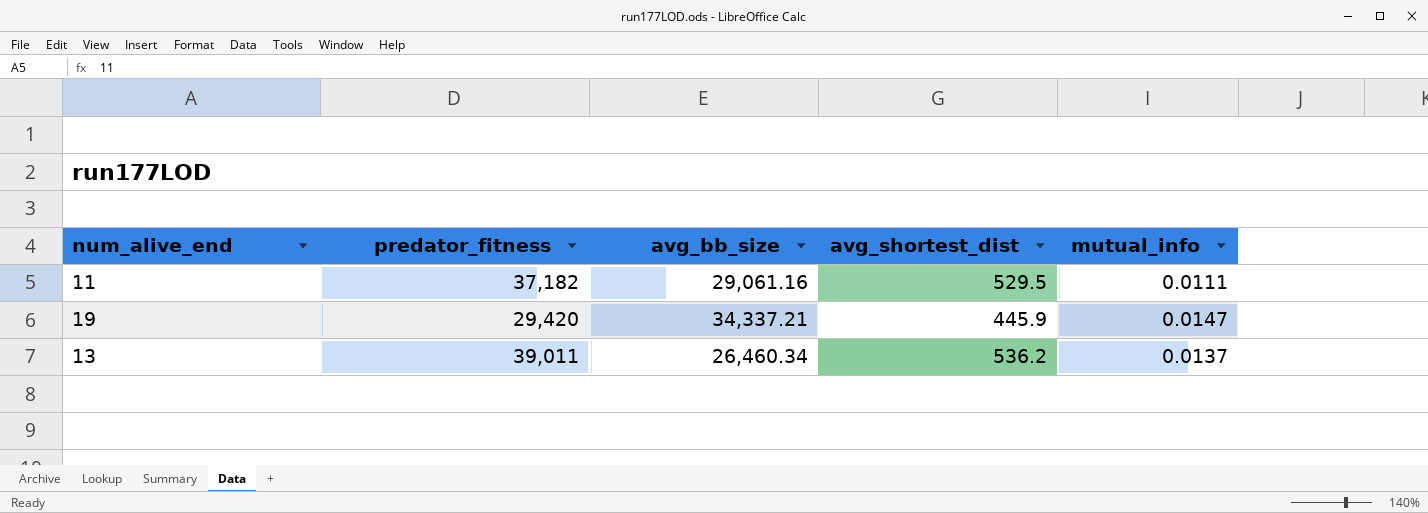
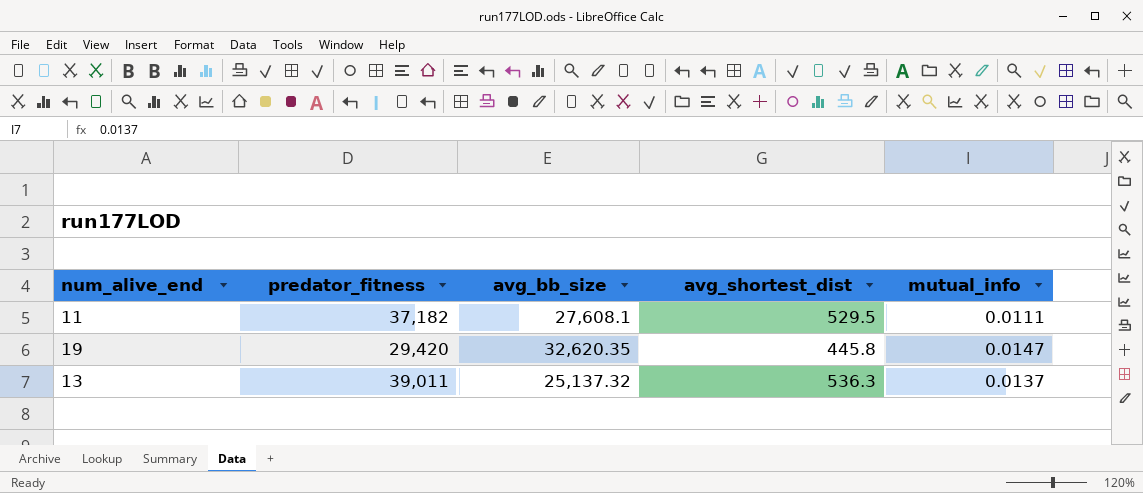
11 | avg_bb_size: 29,061.16 -> 27,608.1
19 | avg_bb_size: 34,337.21 -> 32,620.35
19 | avg_shortest_dist: 445.9 -> 445.8
13 | avg_bb_size: 26,460.34 -> 25,137.32
13 | avg_shortest_dist: 536.2 -> 536.3

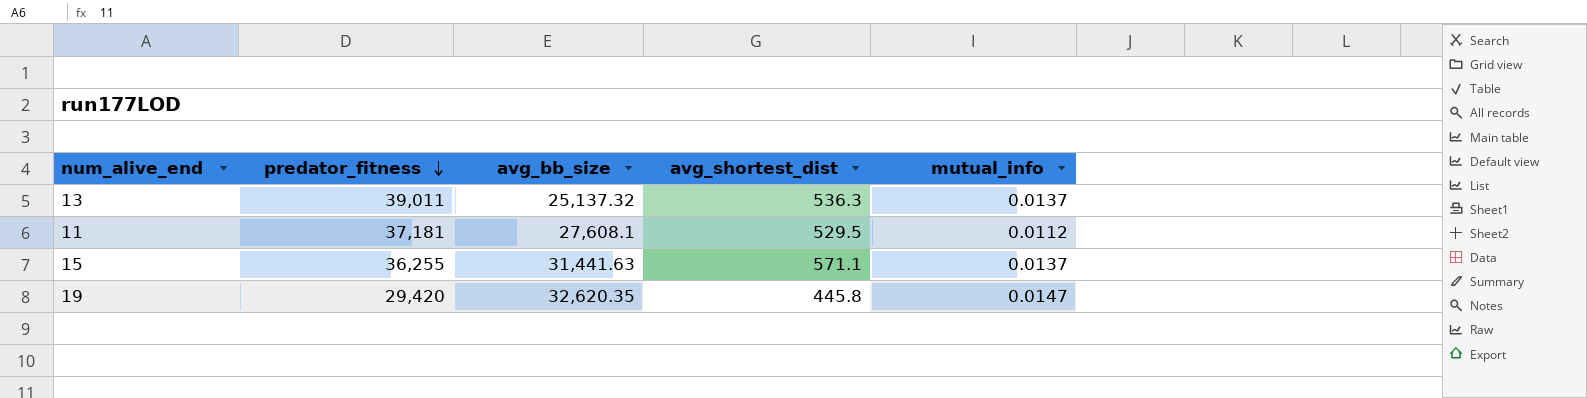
row order: none -> predator_fitness descending
11 | predator_fitness: 37,182 -> 37,181
11 | mutual_info: 0.0111 -> 0.0112
row 15: none -> 36,255 | 31,441.63 | 571.1 | 0.0137

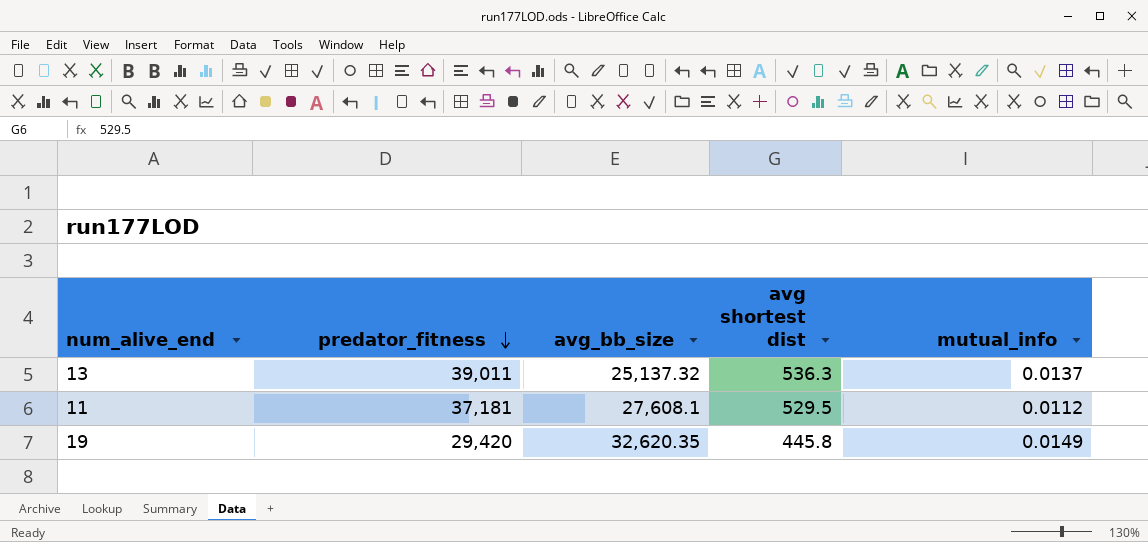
column name: avg_shortest_dist -> avg shortest dist
row 15: 36,255 | 31,441.63 | 571.1 | 0.0137 -> none
19 | mutual_info: 0.0147 -> 0.0149

